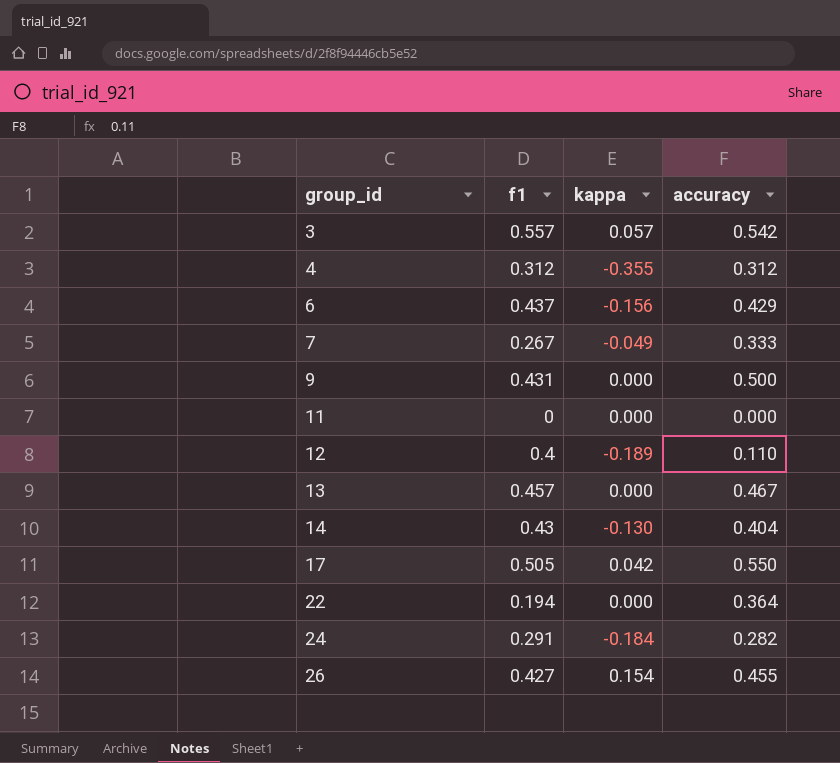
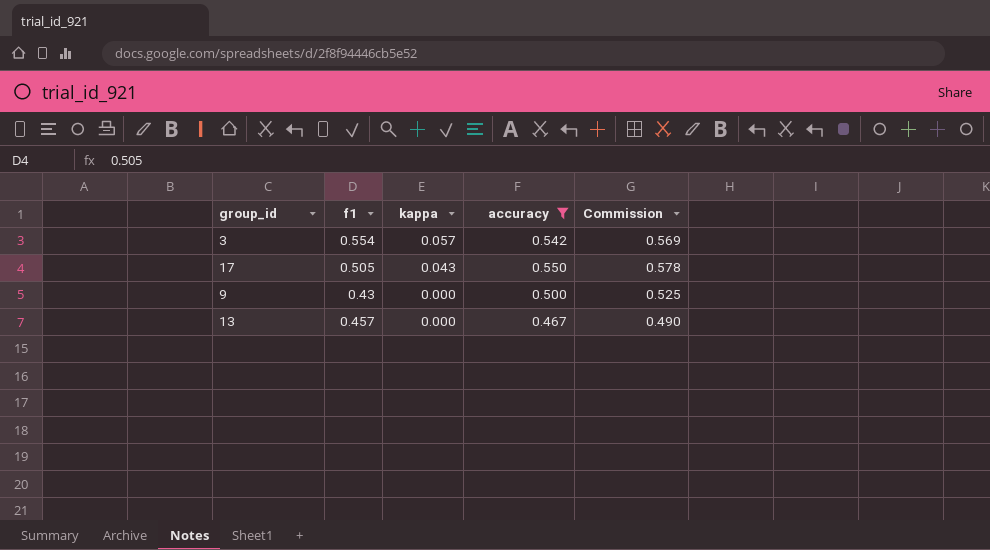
filter: none -> accuracy >= 0.467
row order: group_id ascending -> kappa descending
column Commission | formula: none -> [accuracy] * 1.05
3 | f1: 0.557 -> 0.554
17 | kappa: 0.042 -> 0.043
9 | f1: 0.431 -> 0.43

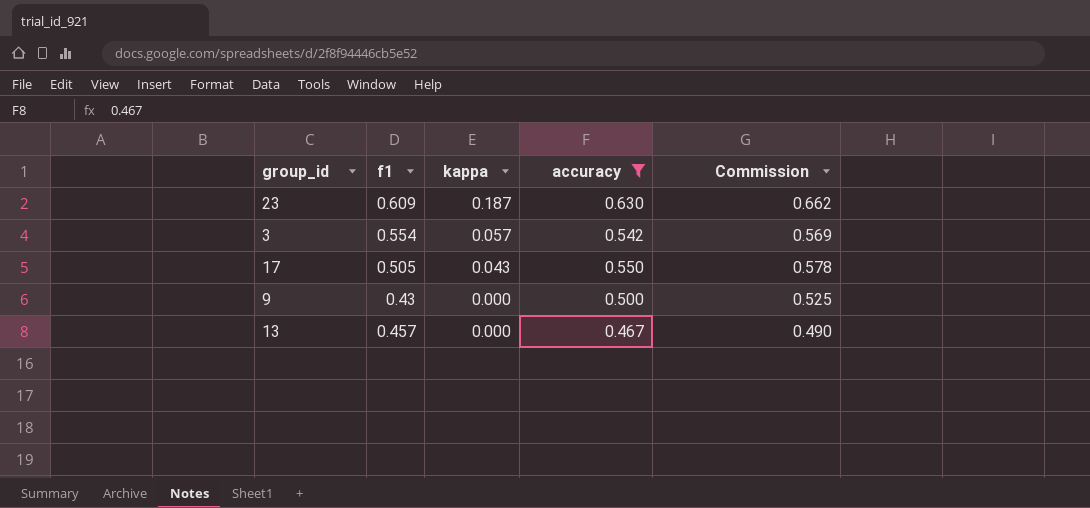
row 23: none -> 0.609 | 0.187 | 0.630 | 0.662

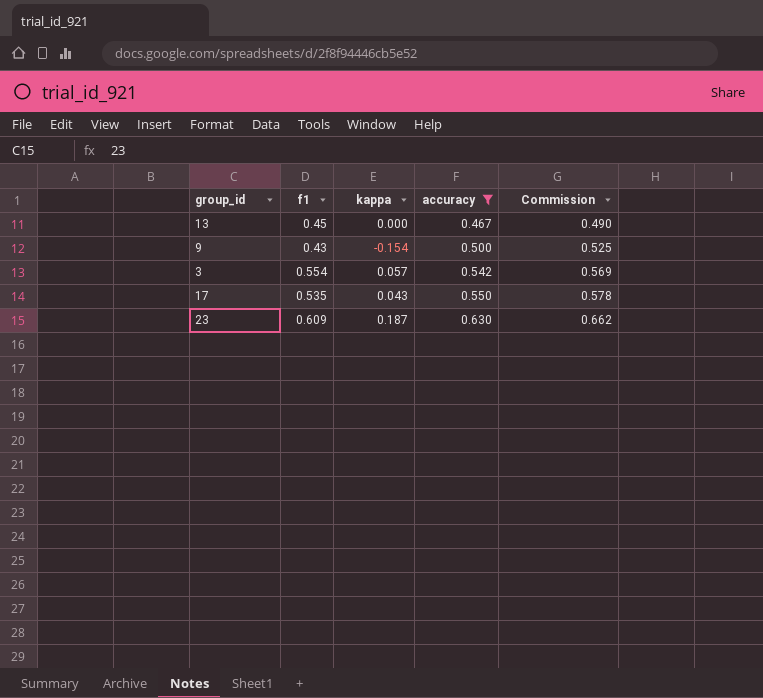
row order: kappa descending -> accuracy ascending
13 | f1: 0.457 -> 0.45
9 | kappa: 0.000 -> -0.154
17 | f1: 0.505 -> 0.535

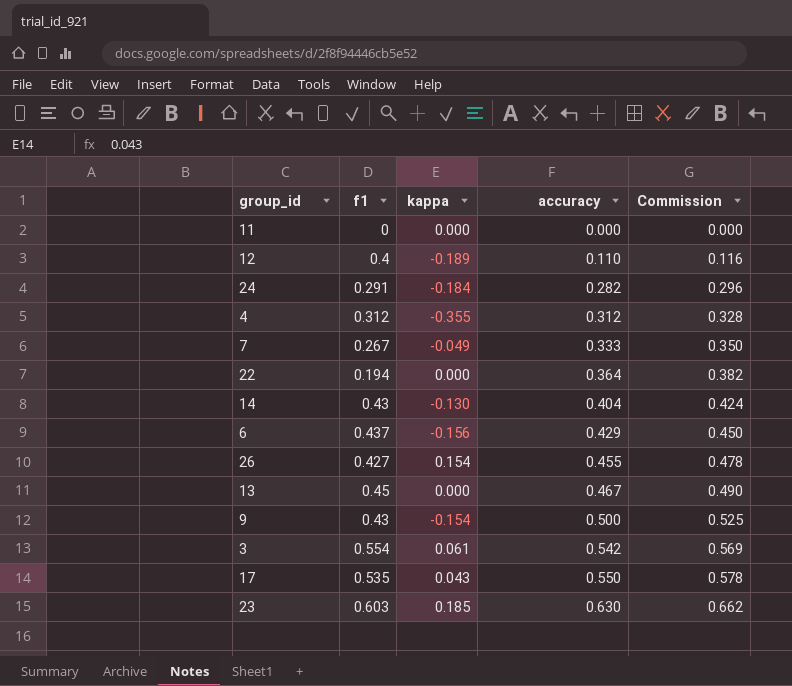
filter: accuracy >= 0.467 -> none
3 | kappa: 0.057 -> 0.061
23 | f1: 0.609 -> 0.603
23 | kappa: 0.187 -> 0.185

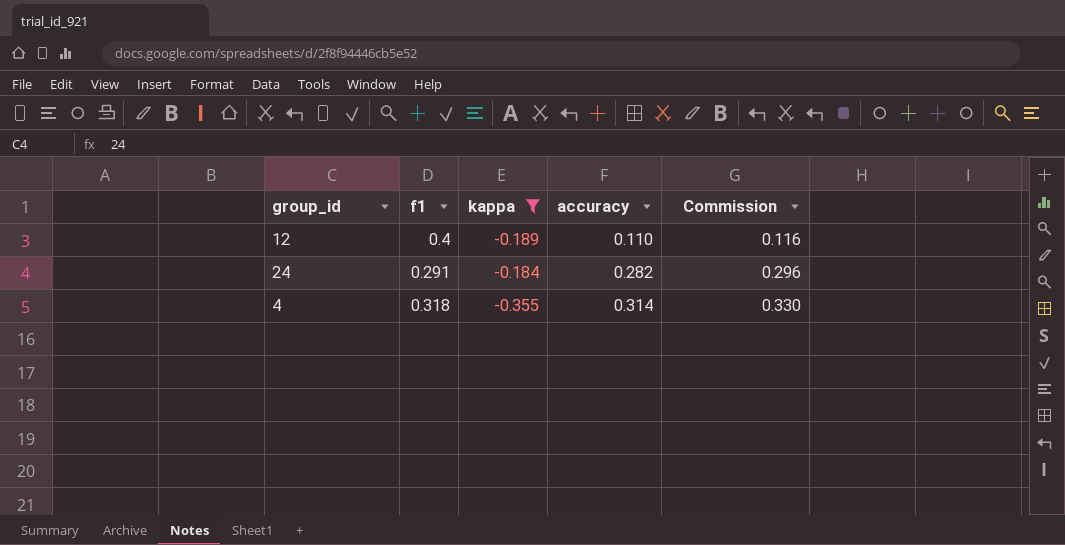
filter: none -> kappa <= -0.184
4 | f1: 0.312 -> 0.318
4 | accuracy: 0.312 -> 0.314
4 | Commission: 0.328 -> 0.330

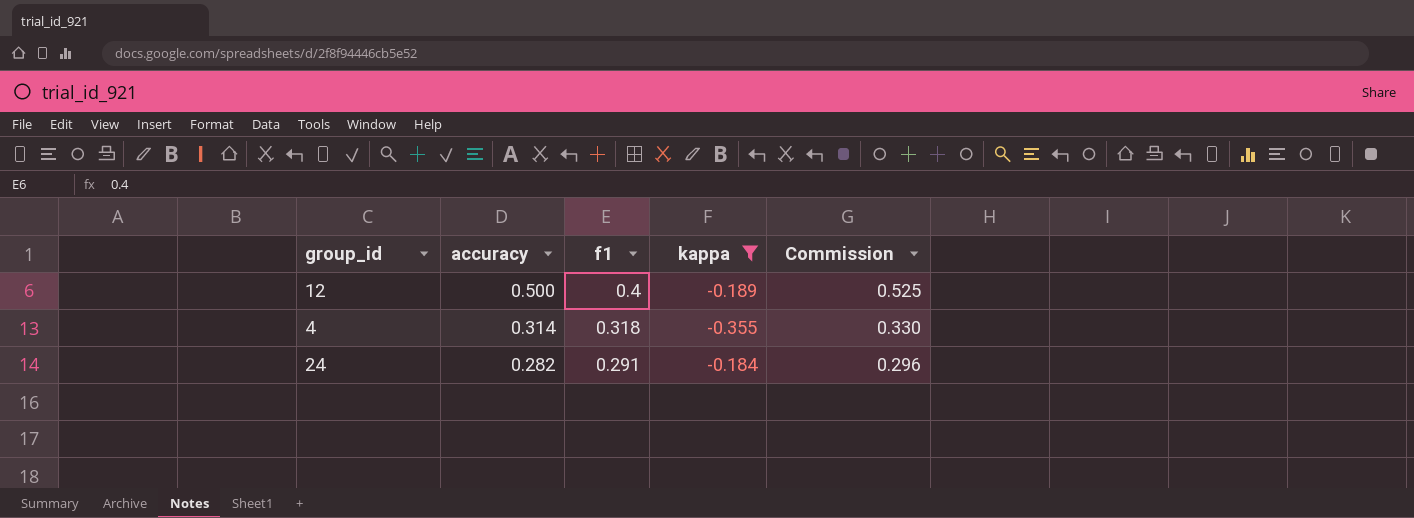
row order: accuracy ascending -> accuracy descending
column accuracy | position: 4 -> 2
12 | accuracy: 0.110 -> 0.500
12 | Commission: 0.116 -> 0.525

